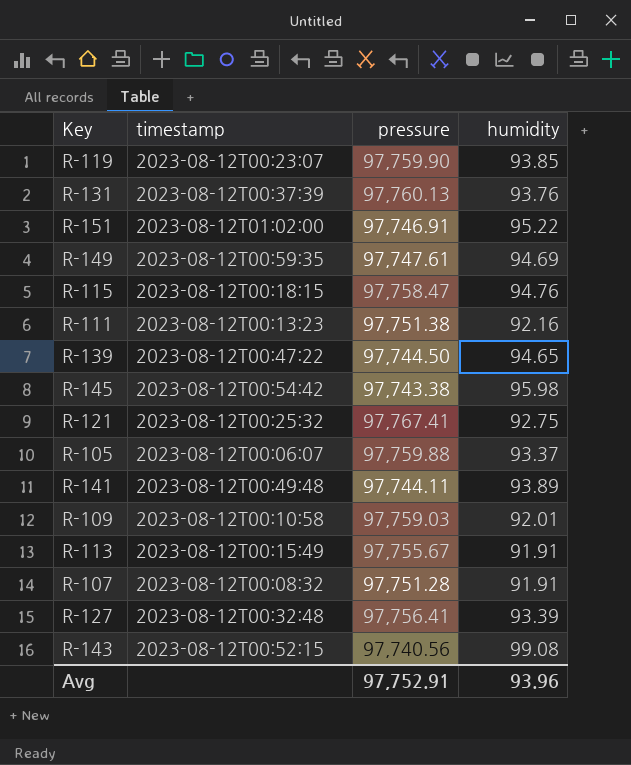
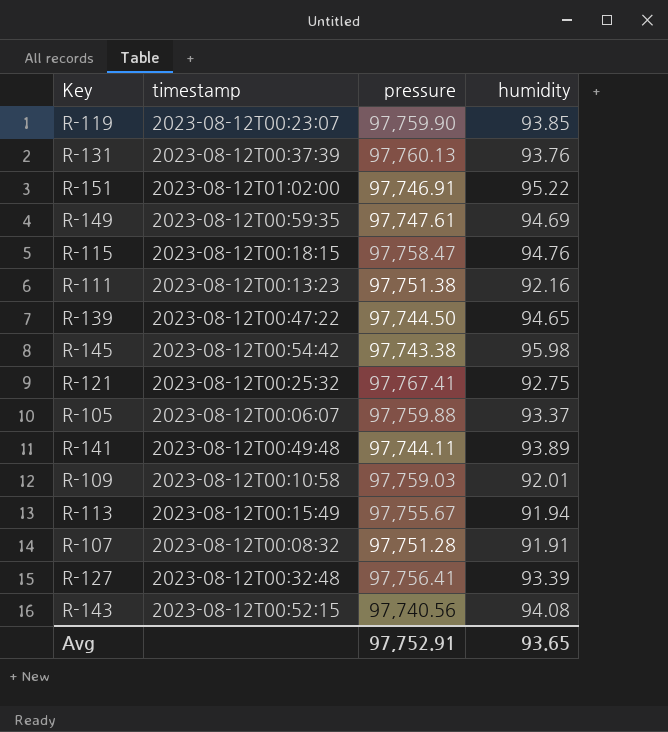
R-113 | humidity: 91.91 -> 91.94
R-143 | humidity: 99.08 -> 94.08
Avg | humidity: 93.96 -> 93.65

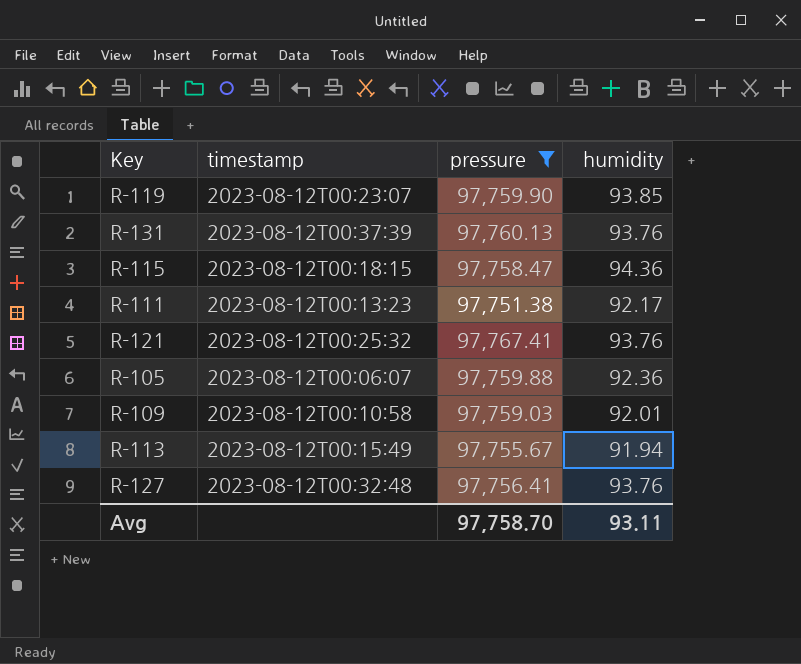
filter: none -> pressure >= 97,751.38
R-115 | humidity: 94.76 -> 94.36
R-111 | humidity: 92.16 -> 92.17
R-121 | humidity: 92.75 -> 93.76
R-105 | humidity: 93.37 -> 92.36
R-127 | humidity: 93.39 -> 93.76
Avg | pressure: 97,752.91 -> 97,758.70
Avg | humidity: 93.65 -> 93.11

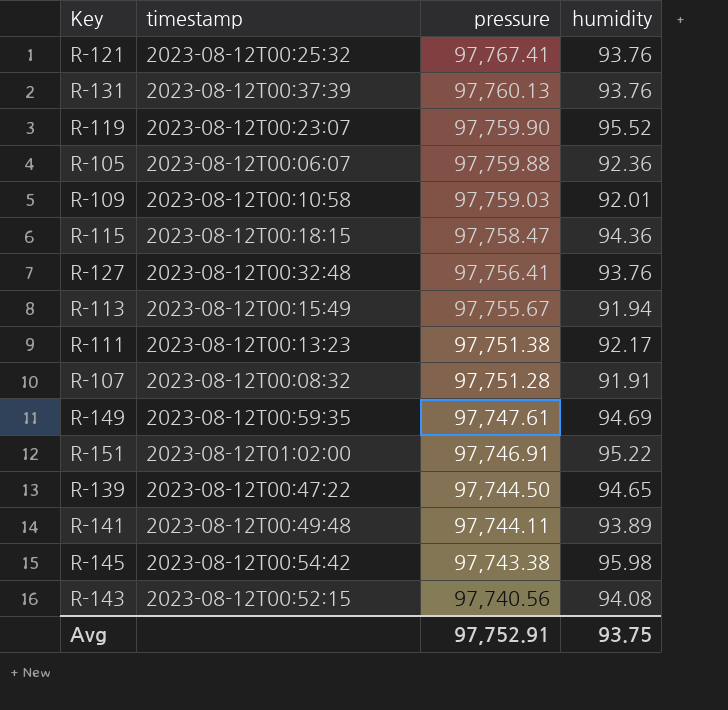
filter: pressure >= 97,751.38 -> none
row order: none -> pressure descending
R-119 | humidity: 93.85 -> 95.52
Avg | pressure: 97,758.70 -> 97,752.91
Avg | humidity: 93.11 -> 93.75

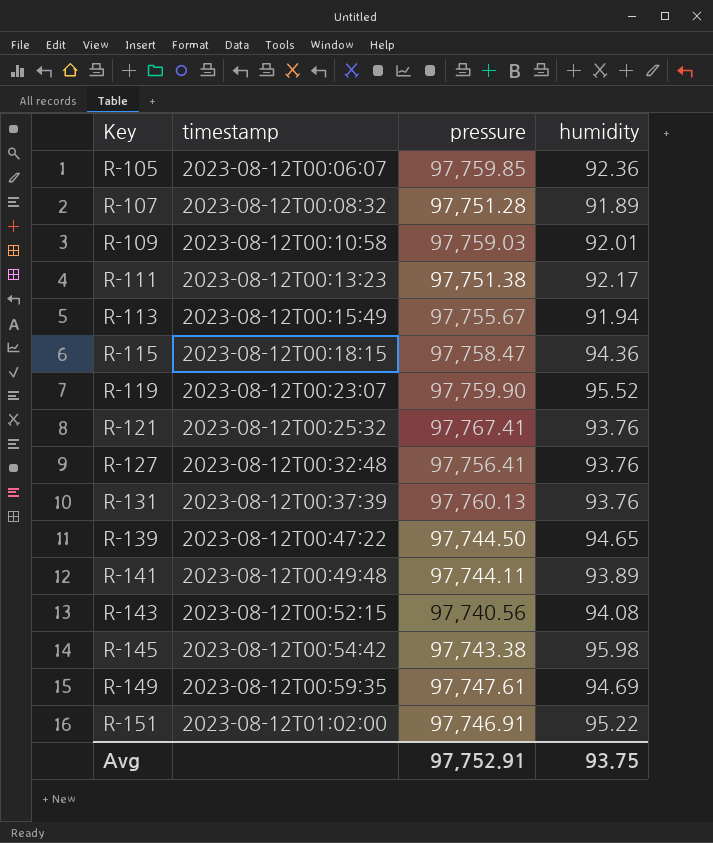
row order: pressure descending -> Key ascending
R-105 | pressure: 97,759.88 -> 97,759.85
R-107 | humidity: 91.91 -> 91.89

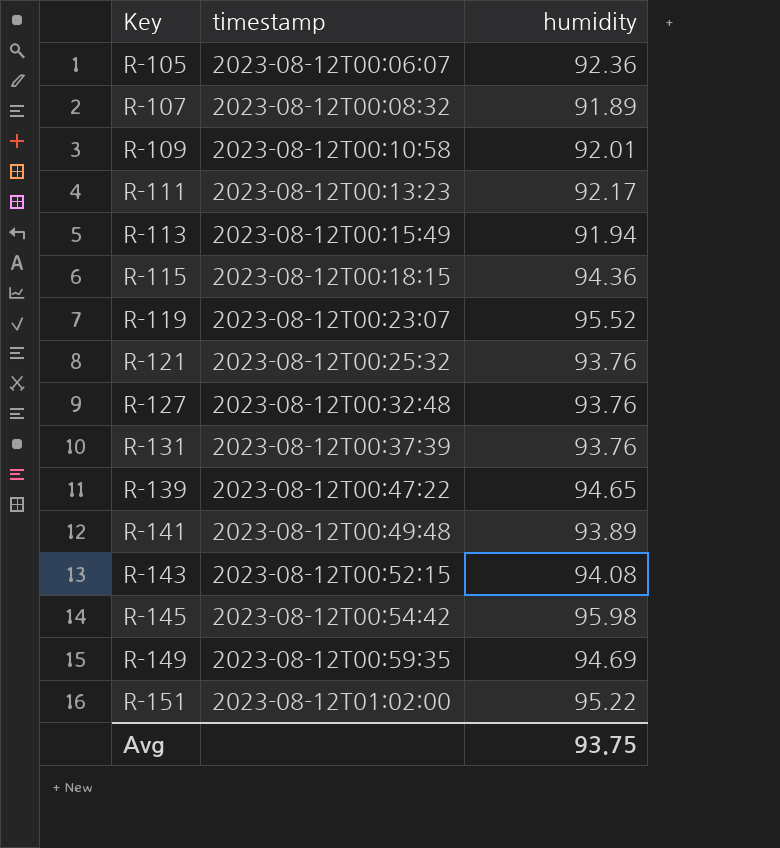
column pressure | position: 3 -> none

